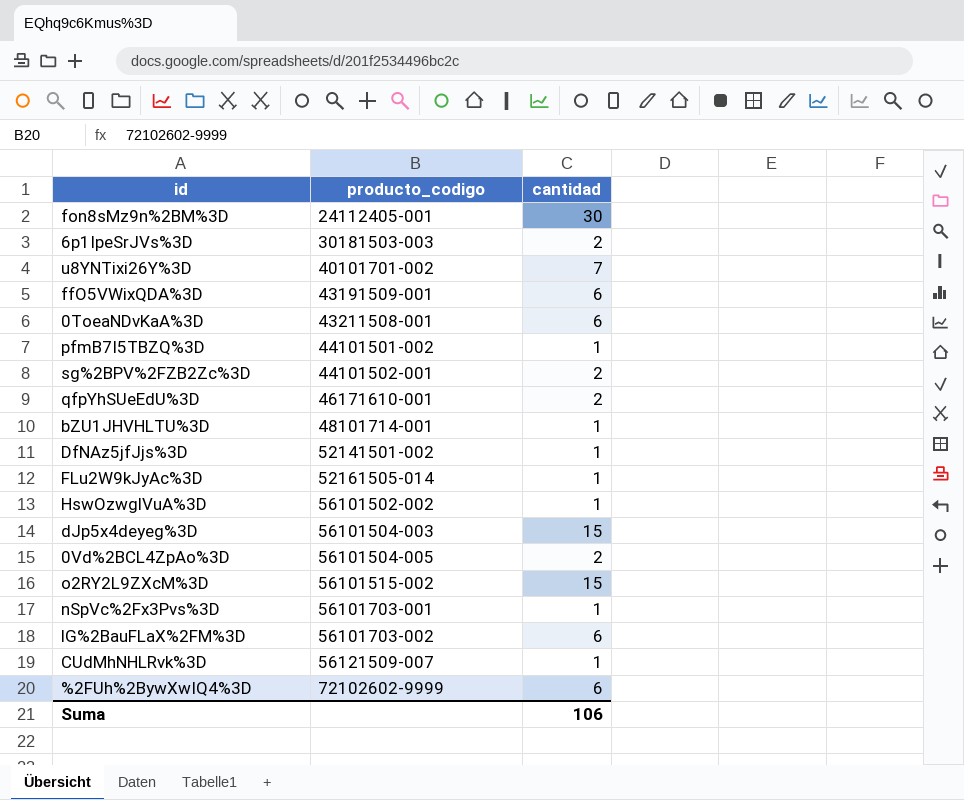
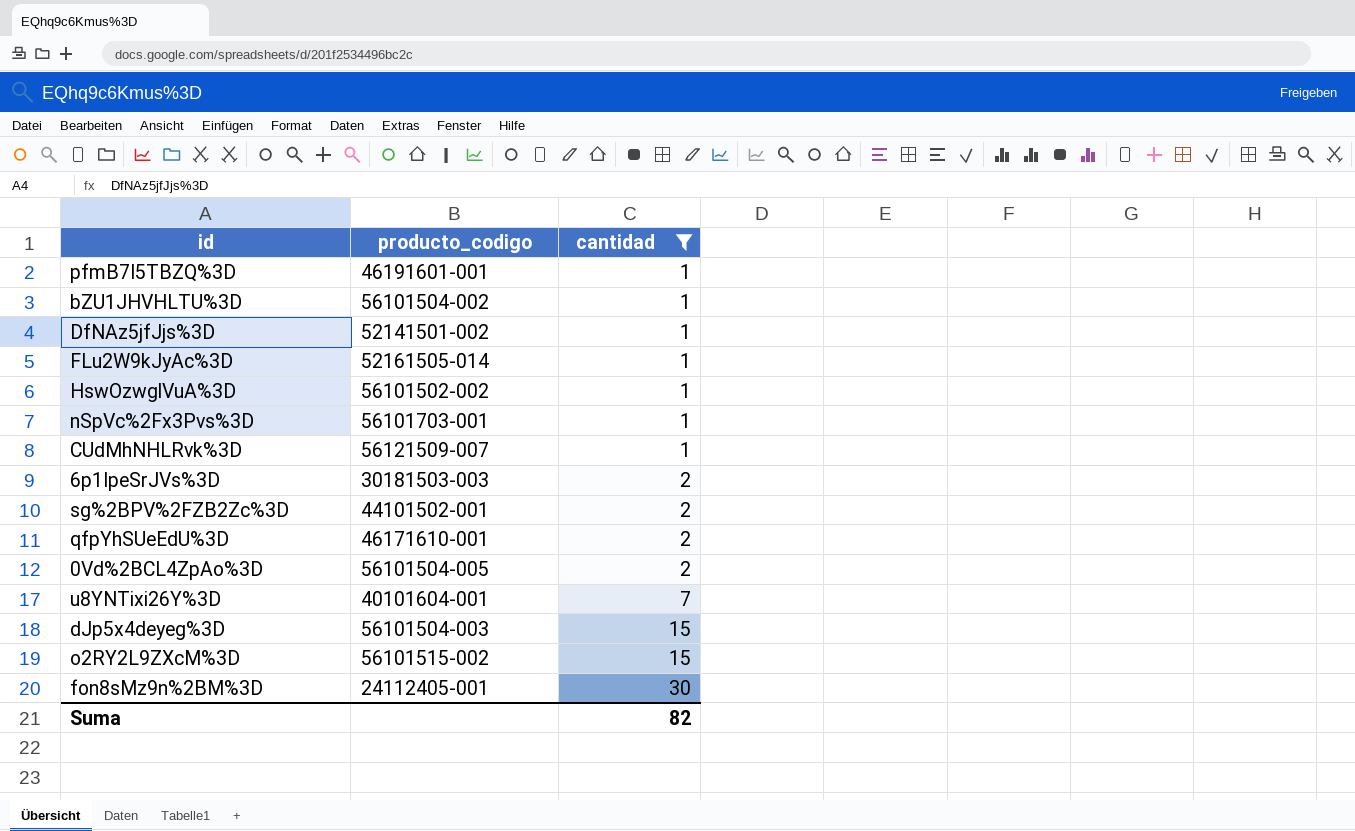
filter: none -> cantidad != 6
row order: producto_codigo ascending -> cantidad ascending
pfmB7I5TBZQ%3D | producto_codigo: 44101501-002 -> 46191601-001
bZU1JHVHLTU%3D | producto_codigo: 48101714-001 -> 56101504-002
u8YNTixi26Y%3D | producto_codigo: 40101701-002 -> 40101604-001
Suma | cantidad: 106 -> 82

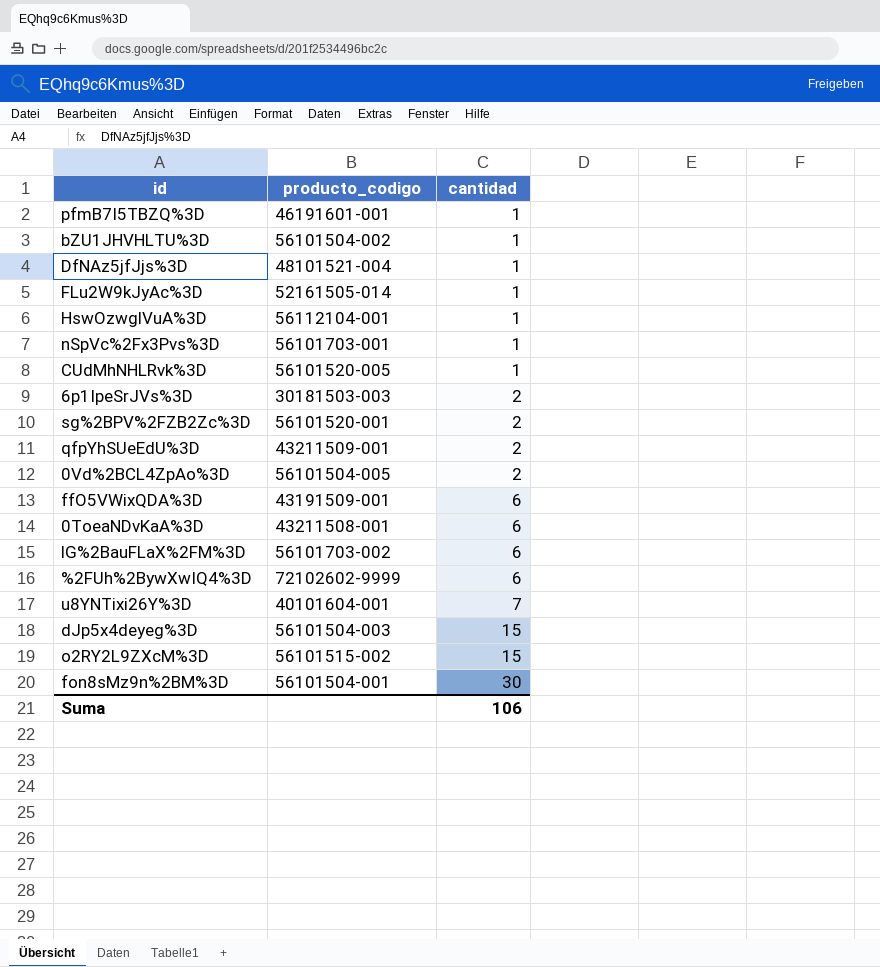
filter: cantidad != 6 -> none
DfNAz5jfJjs%3D | producto_codigo: 52141501-002 -> 48101521-004
HswOzwglVuA%3D | producto_codigo: 56101502-002 -> 56112104-001
CUdMhNHLRvk%3D | producto_codigo: 56121509-007 -> 56101520-005
sg%2BPV%2FZB2Zc%3D | producto_codigo: 44101502-001 -> 56101520-001
qfpYhSUeEdU%3D | producto_codigo: 46171610-001 -> 43211509-001
fon8sMz9n%2BM%3D | producto_codigo: 24112405-001 -> 56101504-001
Suma | cantidad: 82 -> 106

